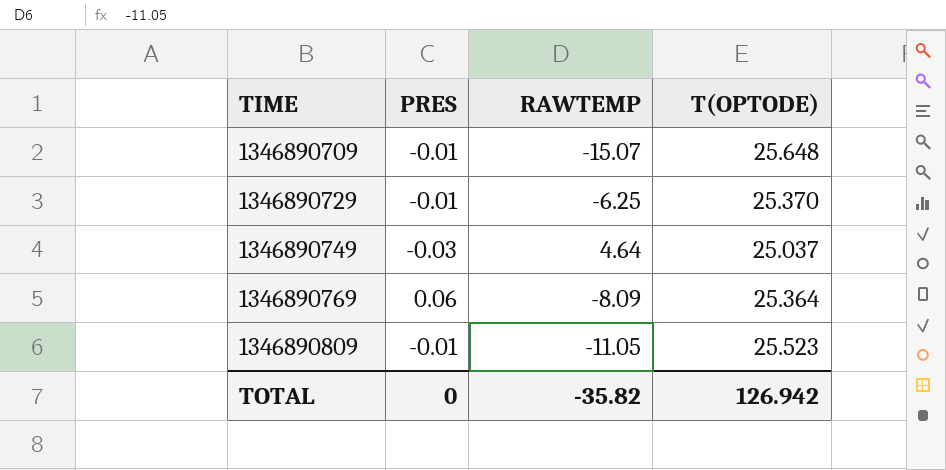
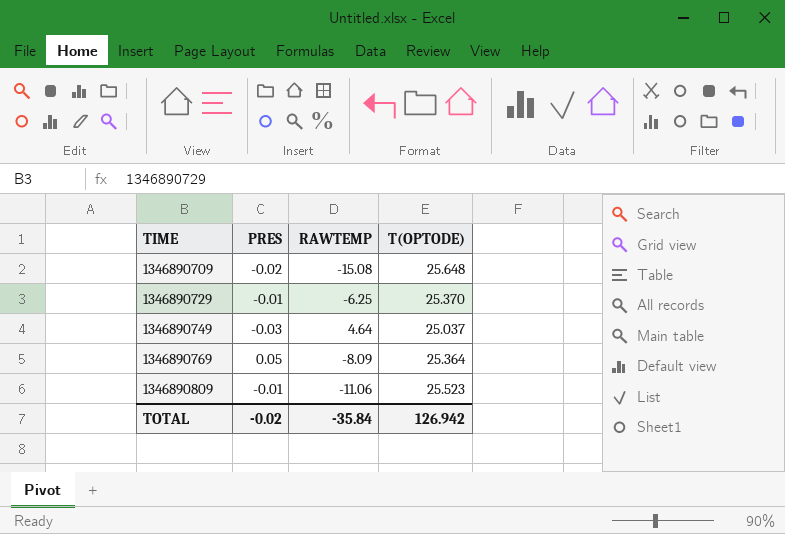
1346890709 | PRES: -0.01 -> -0.02
1346890709 | RAWTEMP: -15.07 -> -15.08
1346890769 | PRES: 0.06 -> 0.05
1346890809 | RAWTEMP: -11.05 -> -11.06
TOTAL | PRES: 0 -> -0.02
TOTAL | RAWTEMP: -35.82 -> -35.84

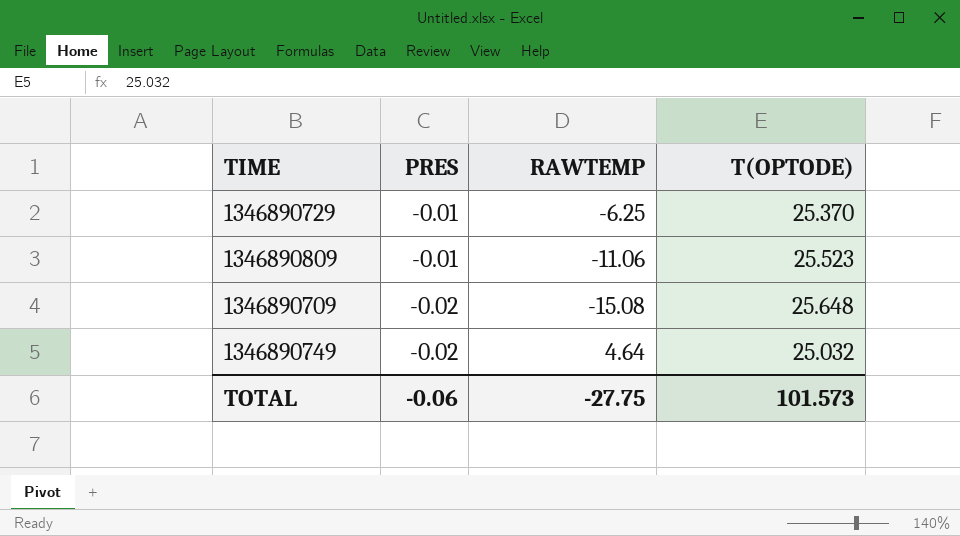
row order: TIME ascending -> PRES descending
row 1346890769: 0.05 | -8.09 | 25.364 -> none
1346890749 | PRES: -0.03 -> -0.02
1346890749 | T(OPTODE): 25.037 -> 25.032
TOTAL | PRES: -0.02 -> -0.06
TOTAL | RAWTEMP: -35.84 -> -27.75
TOTAL | T(OPTODE): 126.942 -> 101.573

